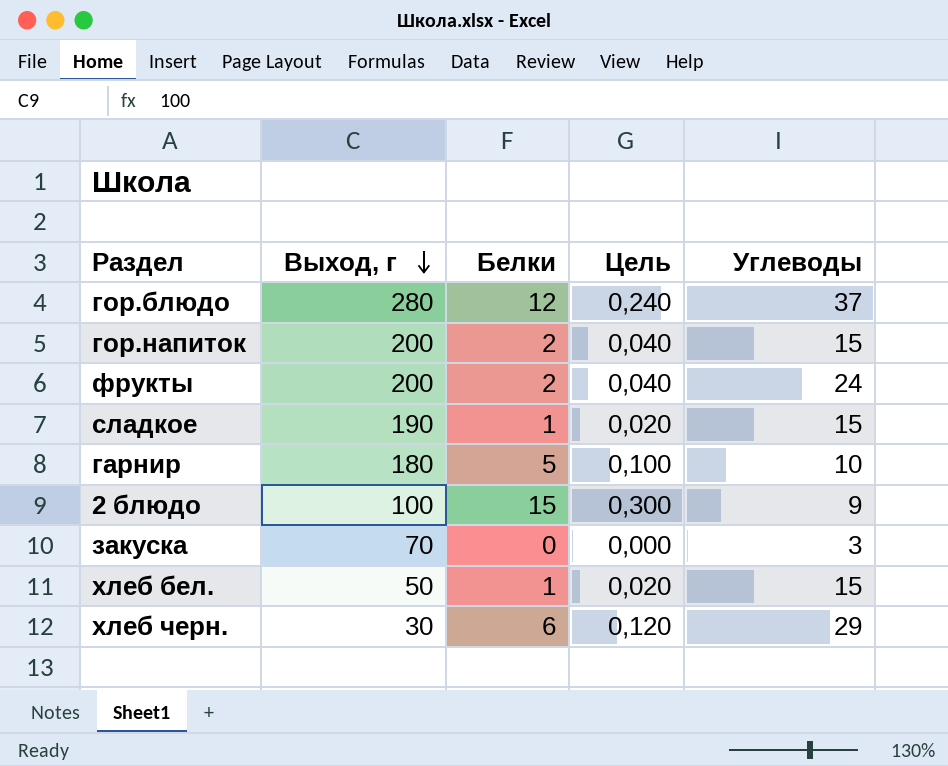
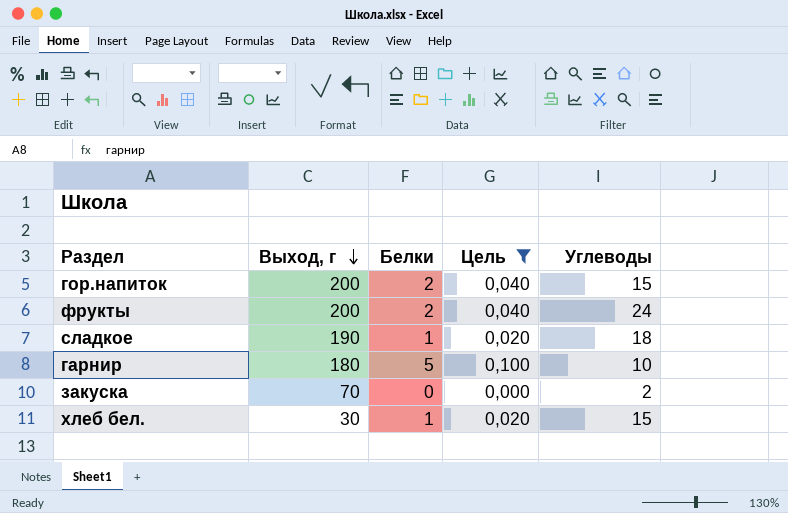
filter: none -> Цель <= 0,100
сладкое | Углеводы: 15 -> 18
закуска | Углеводы: 3 -> 2
хлеб бел. | Выход, г: 50 -> 30

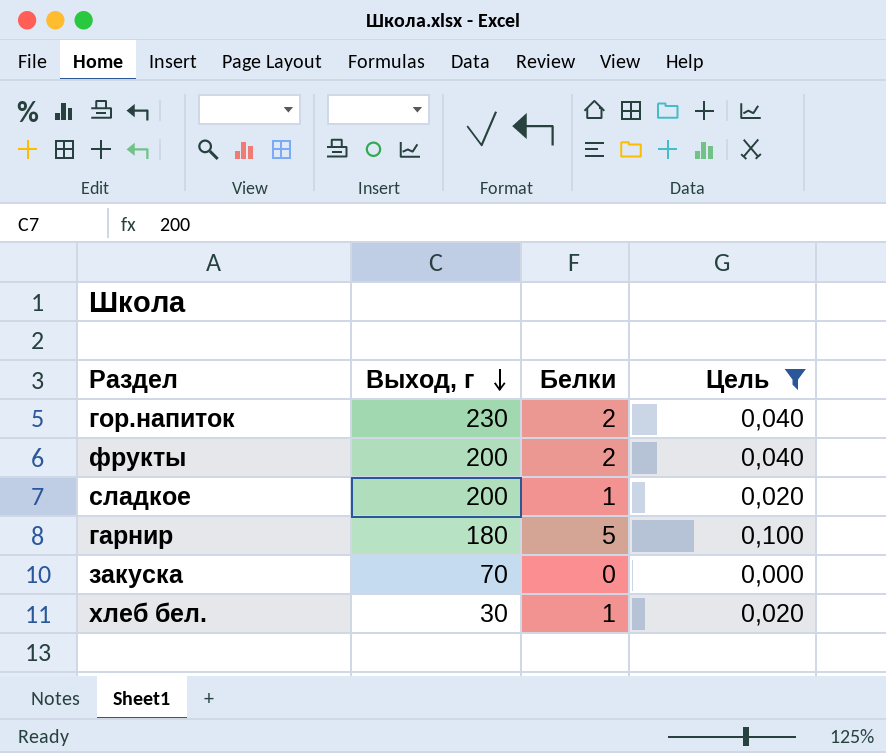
column Углеводы | position: 5 -> none
гор.напиток | Выход, г: 200 -> 230
сладкое | Выход, г: 190 -> 200

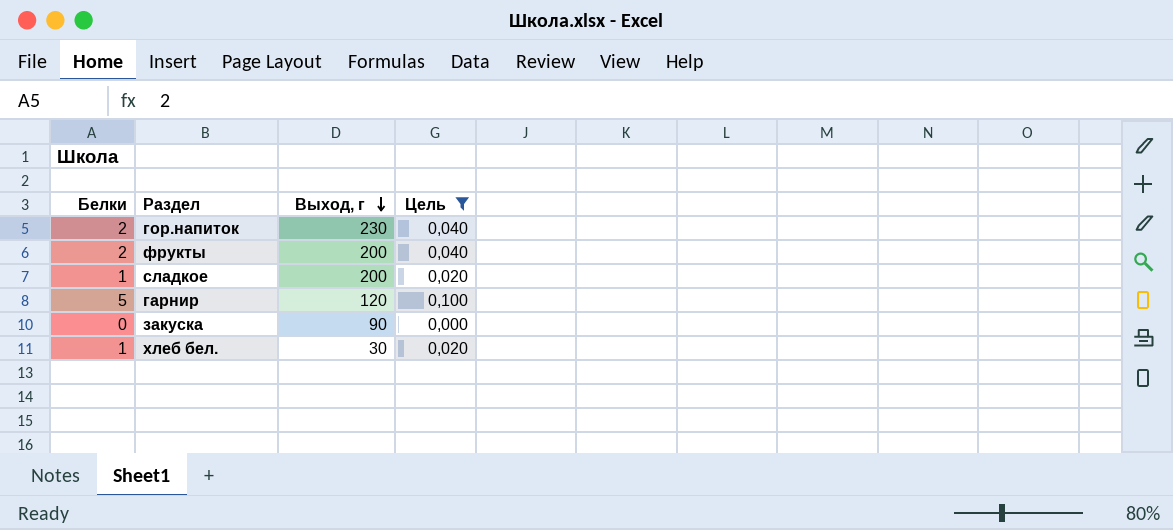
column Белки | position: 3 -> 1
гарнир | Выход, г: 180 -> 120
закуска | Выход, г: 70 -> 90

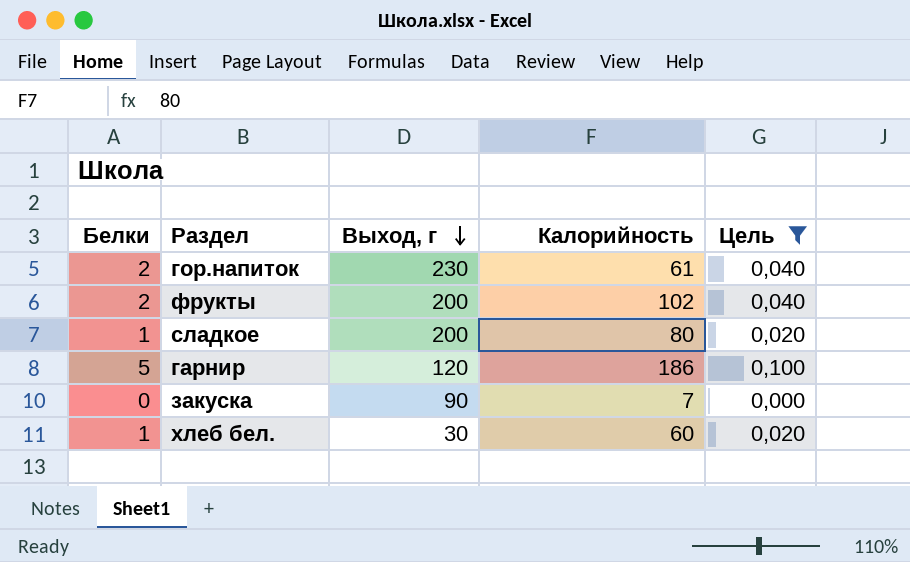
column Калорийность | position: none -> 4

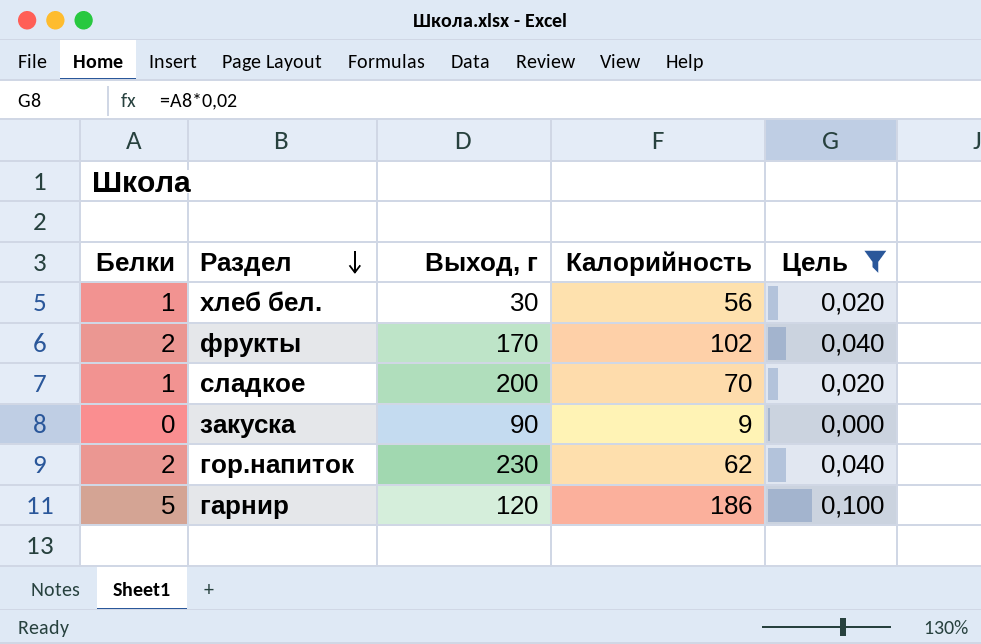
row order: Выход, г descending -> Раздел descending
хлеб бел. | Калорийность: 60 -> 56
фрукты | Выход, г: 200 -> 170
сладкое | Калорийность: 80 -> 70
закуска | Калорийность: 7 -> 9
гор.напиток | Калорийность: 61 -> 62

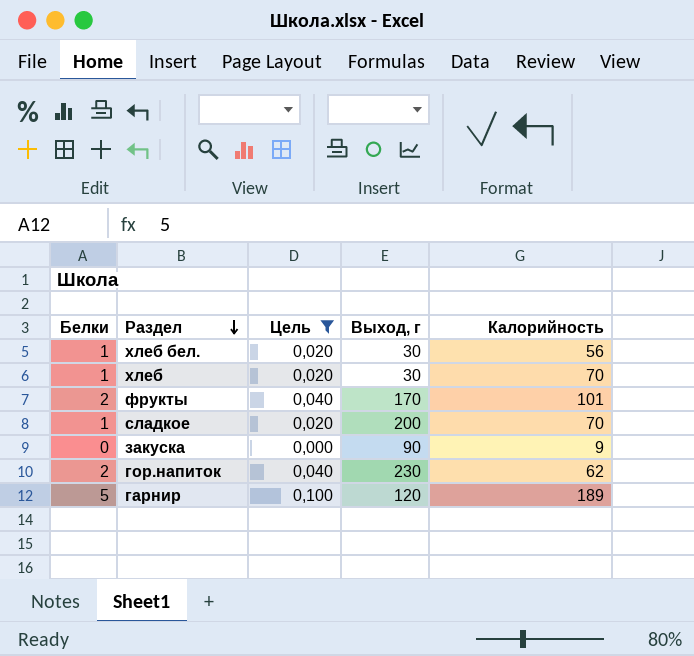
column Цель | position: 5 -> 3
row хлеб: none -> 1 | 0,020 | 30 | 70
фрукты | Калорийность: 102 -> 101
гарнир | Калорийность: 186 -> 189

